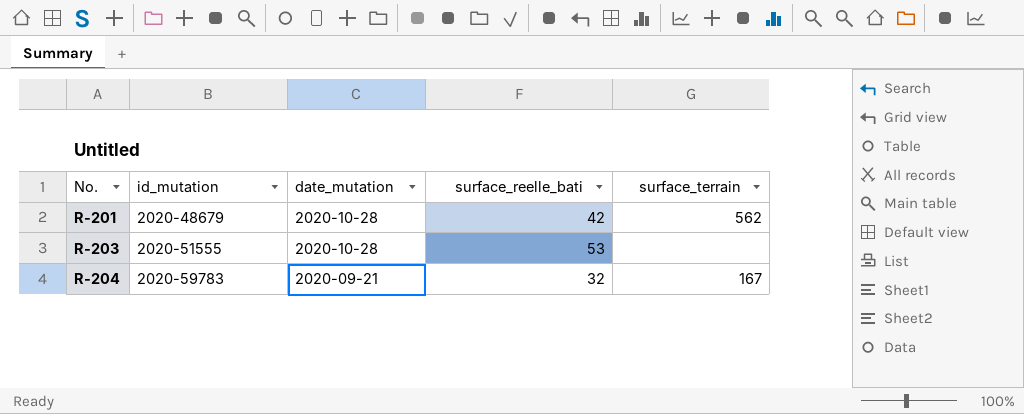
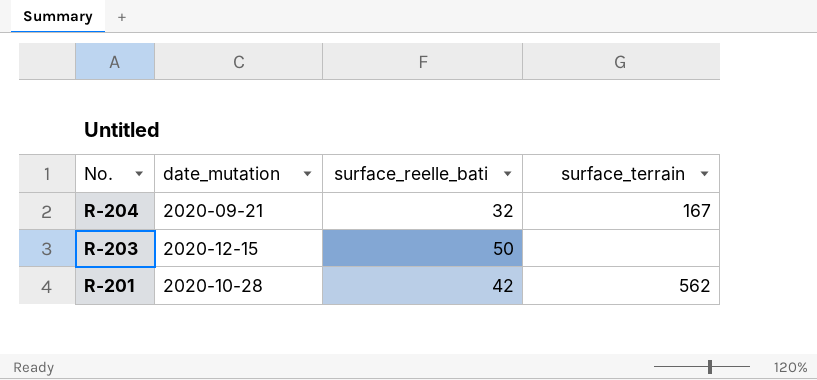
row order: No. ascending -> No. descending
column id_mutation | position: 2 -> none
R-203 | date_mutation: 2020-10-28 -> 2020-12-15
R-203 | surface_reelle_bati: 53 -> 50

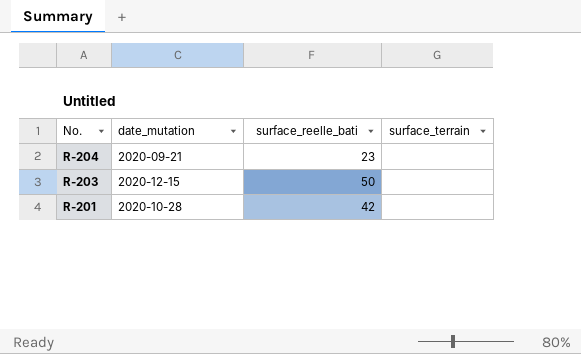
R-204 | surface_reelle_bati: 32 -> 23
R-204 | surface_terrain: 167 -> none
R-201 | surface_terrain: 562 -> none

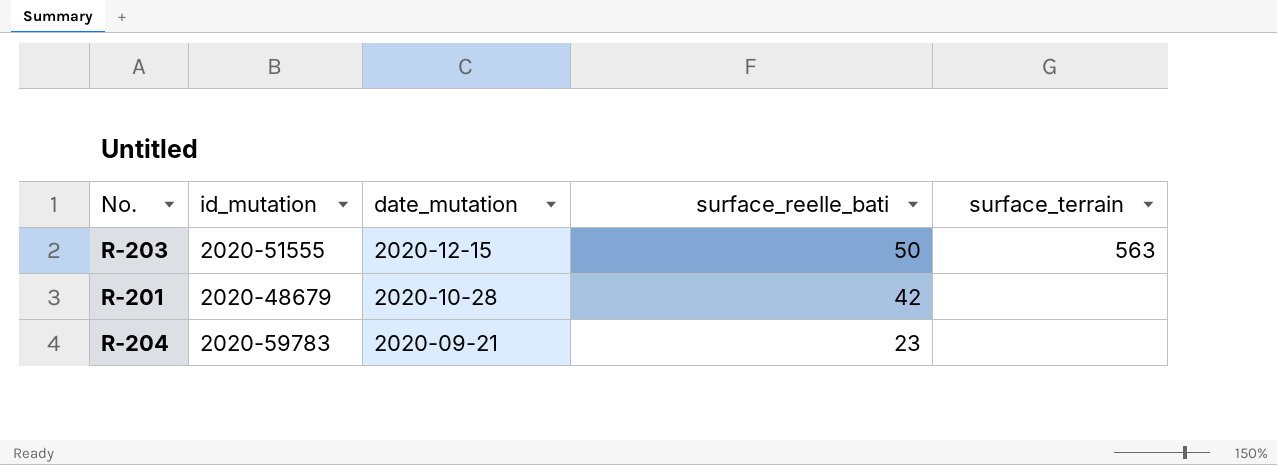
row order: No. descending -> date_mutation descending
column id_mutation | position: none -> 2
R-203 | surface_terrain: none -> 563

